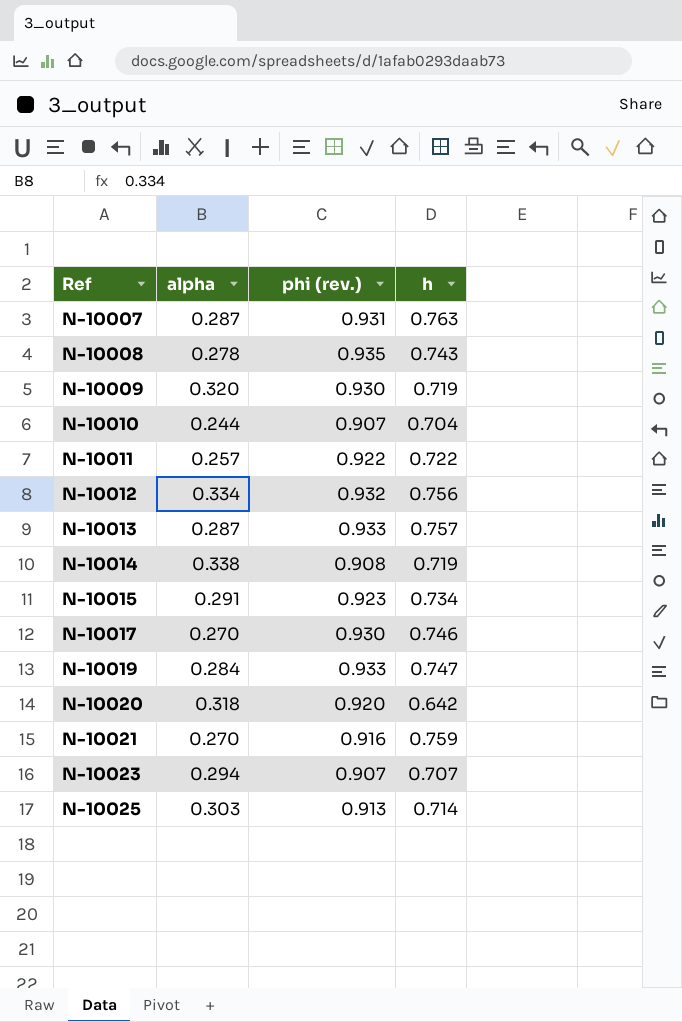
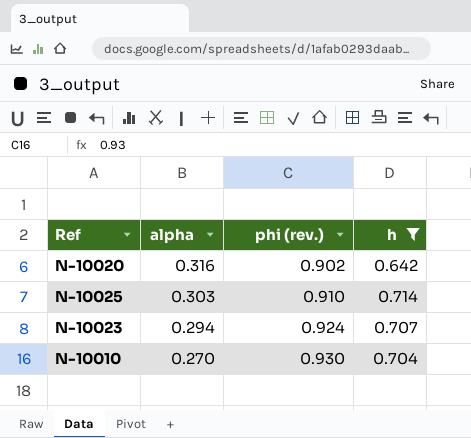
filter: none -> h <= 0.714
row order: Ref ascending -> alpha descending
N-10020 | alpha: 0.318 -> 0.316
N-10020 | phi (rev.): 0.920 -> 0.902
N-10025 | phi (rev.): 0.913 -> 0.910
N-10023 | phi (rev.): 0.907 -> 0.924
N-10010 | alpha: 0.244 -> 0.270
N-10010 | phi (rev.): 0.907 -> 0.930

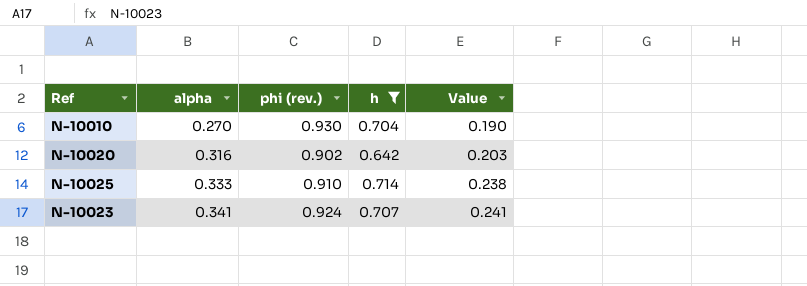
row order: alpha descending -> alpha ascending
column Value | formula: none -> [alpha] * [h]
N-10025 | alpha: 0.303 -> 0.333
N-10023 | alpha: 0.294 -> 0.341

